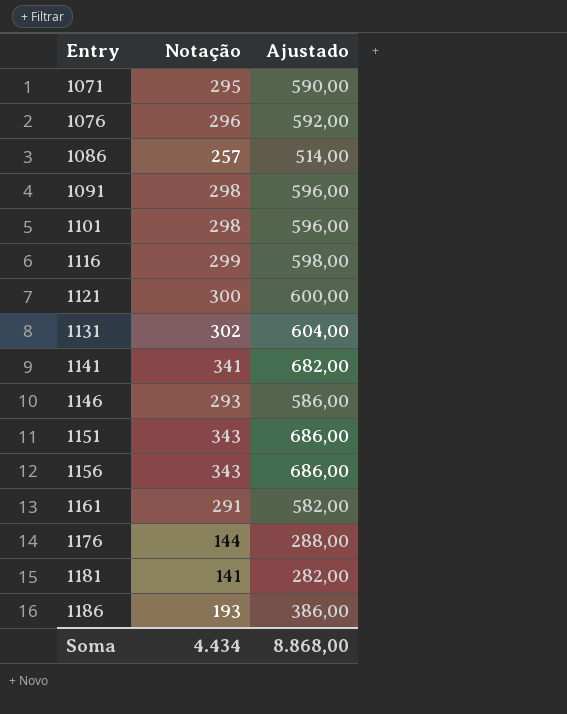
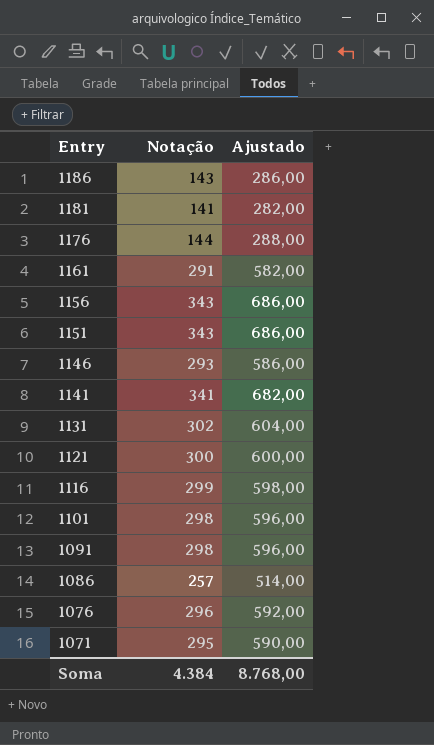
row order: Entry ascending -> Entry descending
1186 | Notação: 193 -> 143
1186 | Ajustado: 386,00 -> 286,00
Soma | Notação: 4.434 -> 4.384
Soma | Ajustado: 8.868,00 -> 8.768,00

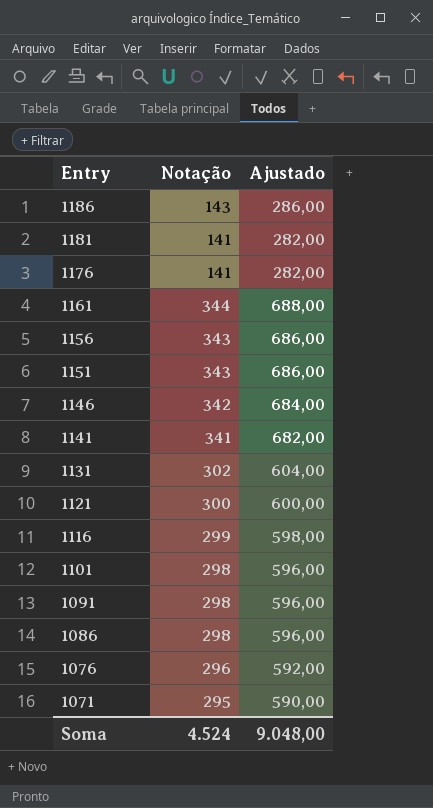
1176 | Notação: 144 -> 141
1176 | Ajustado: 288,00 -> 282,00
1161 | Notação: 291 -> 344
1161 | Ajustado: 582,00 -> 688,00
1146 | Notação: 293 -> 342
1146 | Ajustado: 586,00 -> 684,00
1086 | Notação: 257 -> 298
1086 | Ajustado: 514,00 -> 596,00
Soma | Notação: 4.384 -> 4.524
Soma | Ajustado: 8.768,00 -> 9.048,00

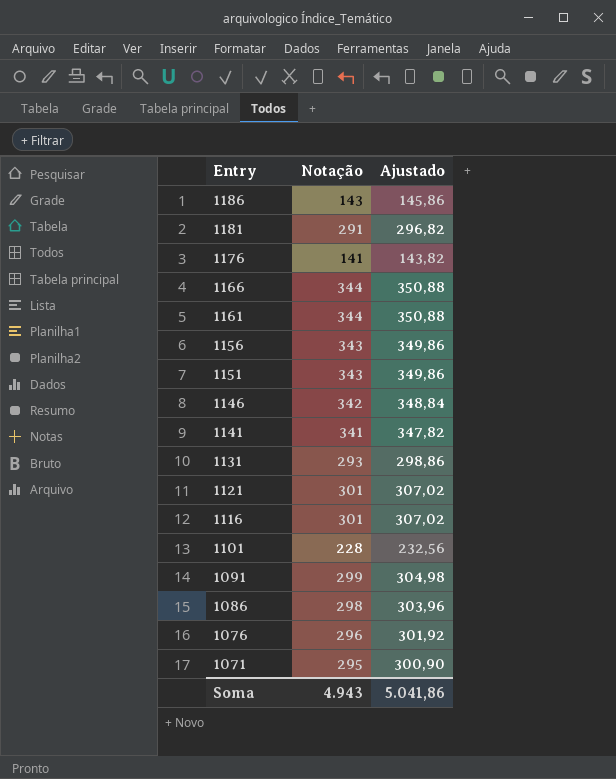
column Ajustado | formula: [Notação] * 2 -> [Notação] * 1,02
1181 | Notação: 141 -> 291
row 1166: none -> 344 | 350,88
1131 | Notação: 302 -> 293
1121 | Notação: 300 -> 301
1116 | Notação: 299 -> 301
1101 | Notação: 298 -> 228
1091 | Notação: 298 -> 299
Soma | Notação: 4.524 -> 4.943
Soma | Ajustado: 9.048,00 -> 5.041,86

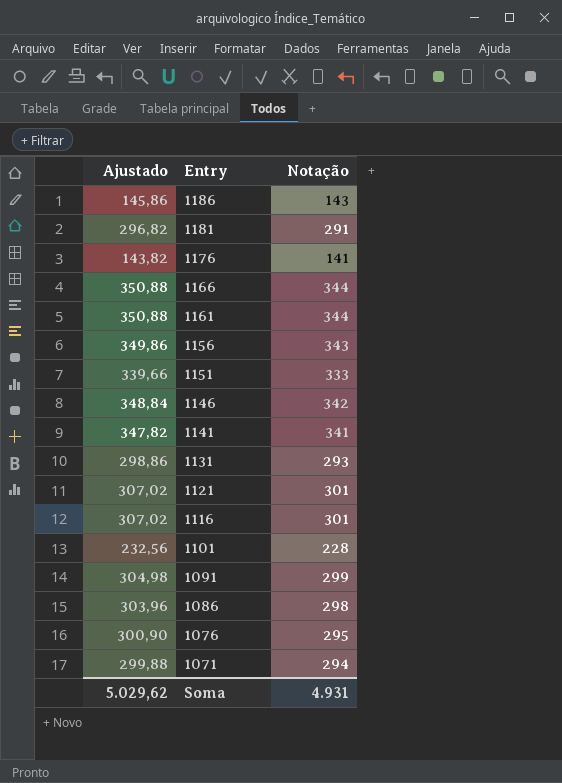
column Ajustado | position: 3 -> 1
1151 | Ajustado: 349,86 -> 339,66
1151 | Notação: 343 -> 333
1076 | Ajustado: 301,92 -> 300,90
1076 | Notação: 296 -> 295
1071 | Ajustado: 300,90 -> 299,88
1071 | Notação: 295 -> 294
Soma | Ajustado: 5.041,86 -> 5.029,62
Soma | Notação: 4.943 -> 4.931

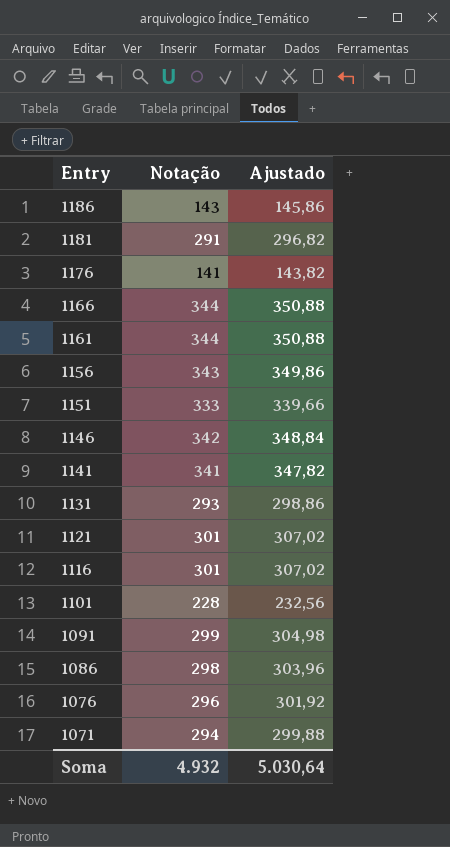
column Ajustado | position: 1 -> 3
1076 | Notação: 295 -> 296
1076 | Ajustado: 300,90 -> 301,92
Soma | Notação: 4.931 -> 4.932
Soma | Ajustado: 5.029,62 -> 5.030,64

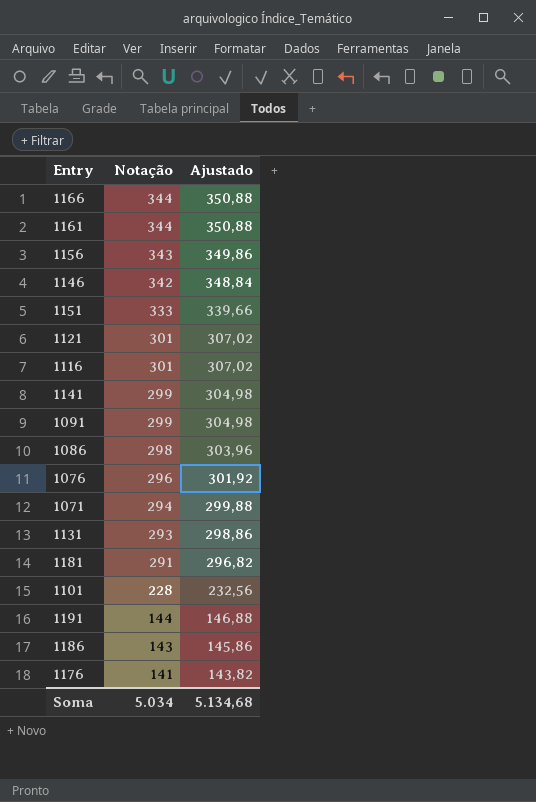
row order: Entry descending -> Notação descending
1141 | Notação: 341 -> 299
1141 | Ajustado: 347,82 -> 304,98
row 1191: none -> 144 | 146,88
Soma | Notação: 4.932 -> 5.034
Soma | Ajustado: 5.030,64 -> 5.134,68

